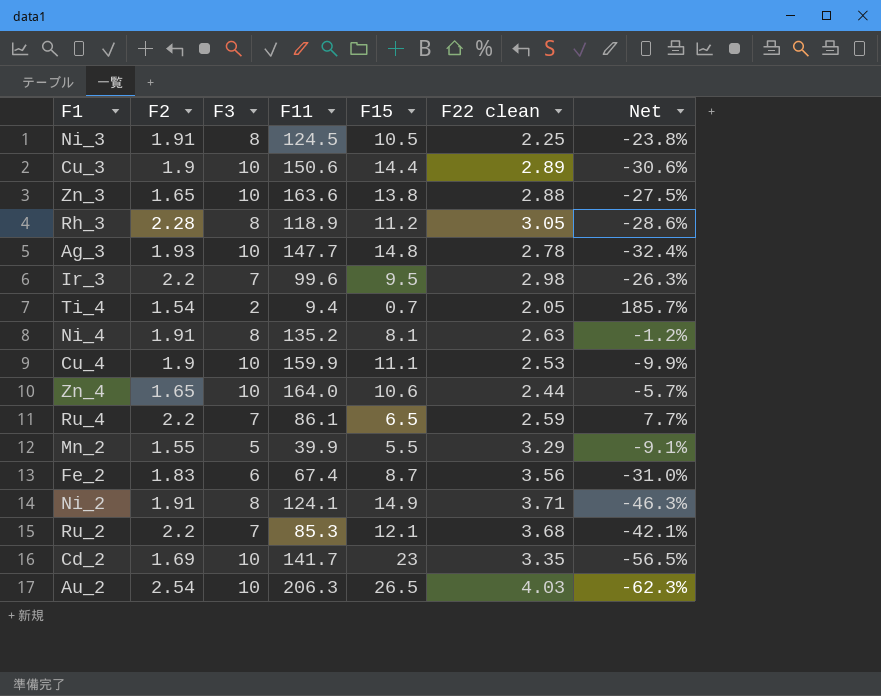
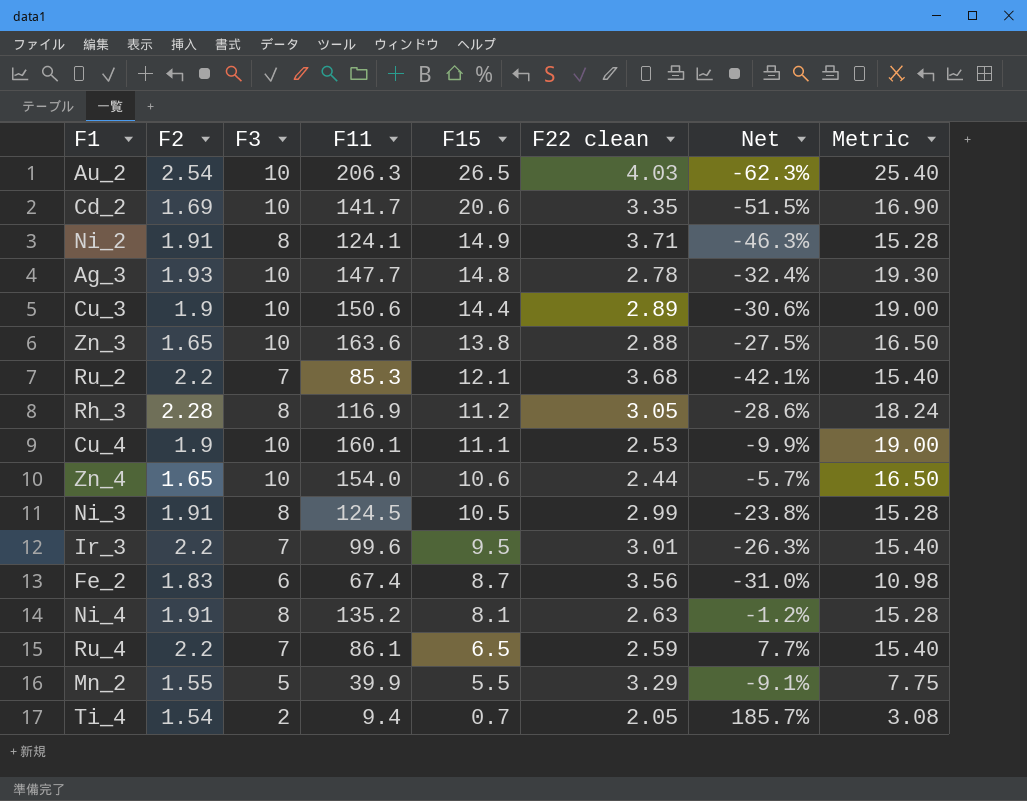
row order: none -> F15 descending
column Metric | formula: none -> [F2] * [F3]
Cd_2 | F15: 23 -> 20.6
Cd_2 | Net: -56.5% -> -51.5%
Rh_3 | F11: 118.9 -> 116.9
Cu_4 | F11: 159.9 -> 160.1
Zn_4 | F11: 164.0 -> 154.0
Ni_3 | F22 clean: 2.25 -> 2.99
Ir_3 | F22 clean: 2.98 -> 3.01

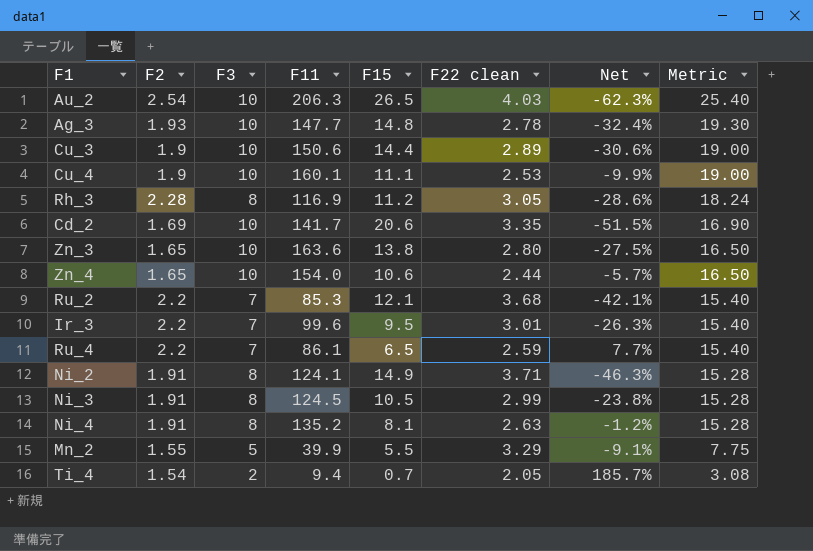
row order: F15 descending -> Metric descending
row Fe_2: 1.83 | 6 | 67.4 | 8.7 | 3.56 | -31.0% | 10.98 -> none
Zn_3 | F22 clean: 2.88 -> 2.80

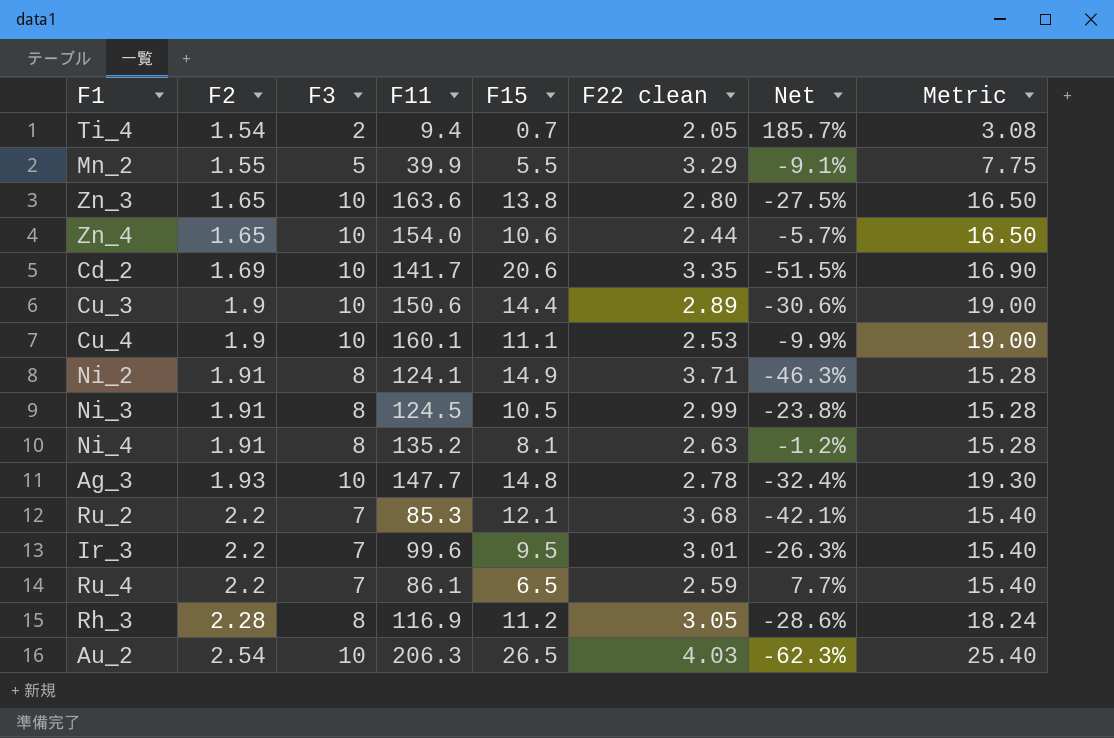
row order: Metric descending -> F2 ascending

